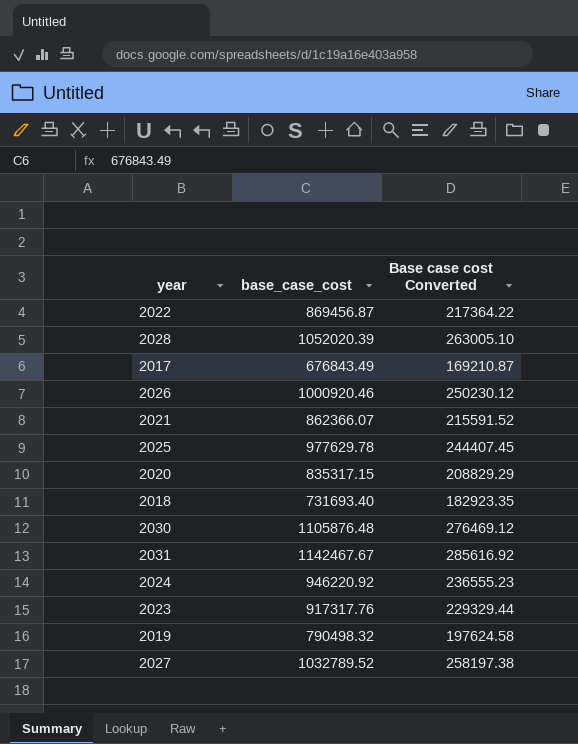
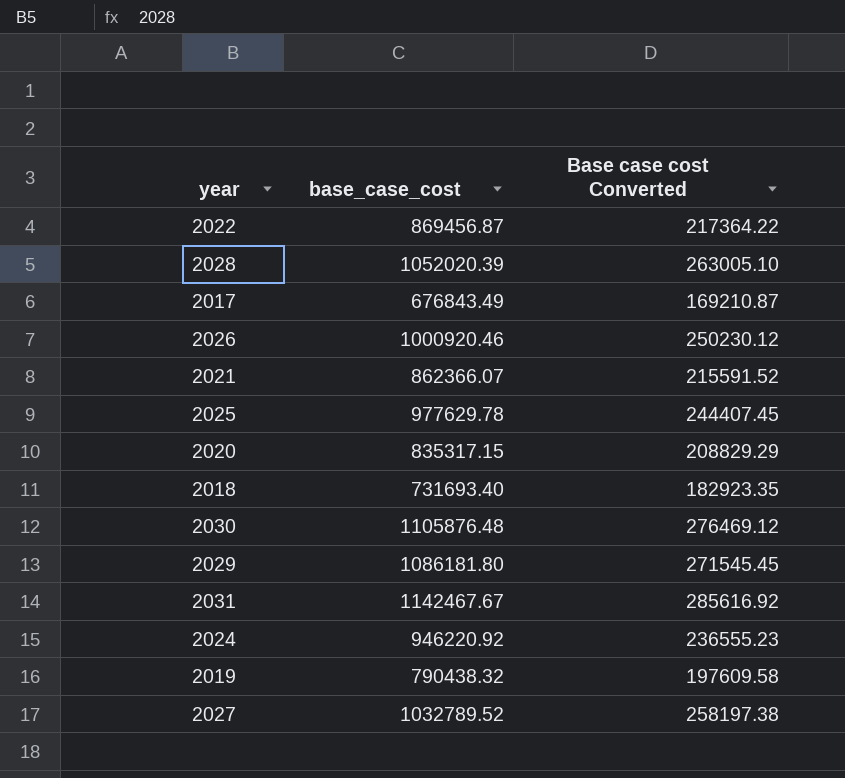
row 2023: 917317.76 | 229329.44 -> none
row 2029: none -> 1086181.80 | 271545.45
2019 | base_case_cost: 790498.32 -> 790438.32
2019 | Base case cost Converted: 197624.58 -> 197609.58

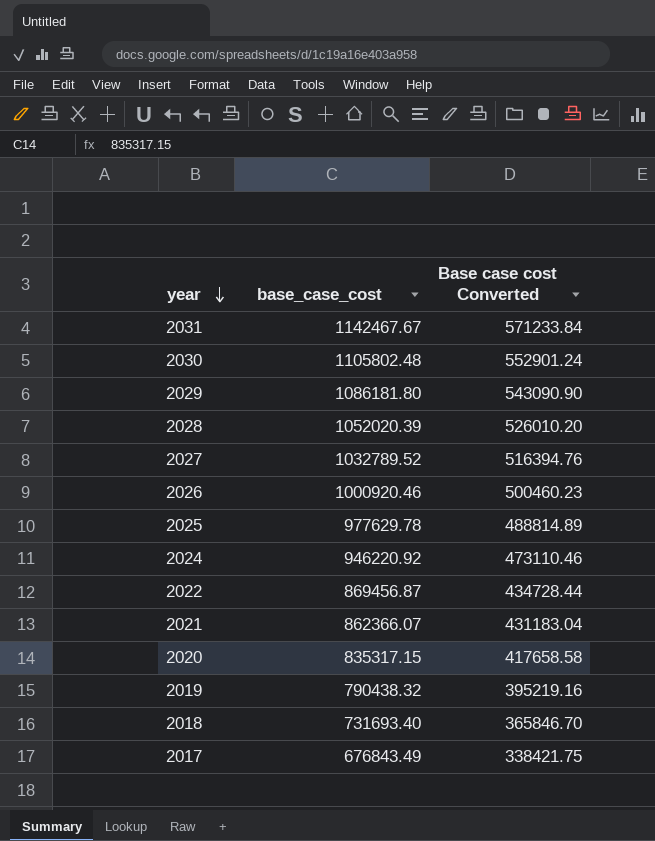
row order: none -> year descending
column Base case cost Converted | formula: [base_case_cost] * 0.25 -> [base_case_cost] * 0.5
2030 | base_case_cost: 1105876.48 -> 1105802.48

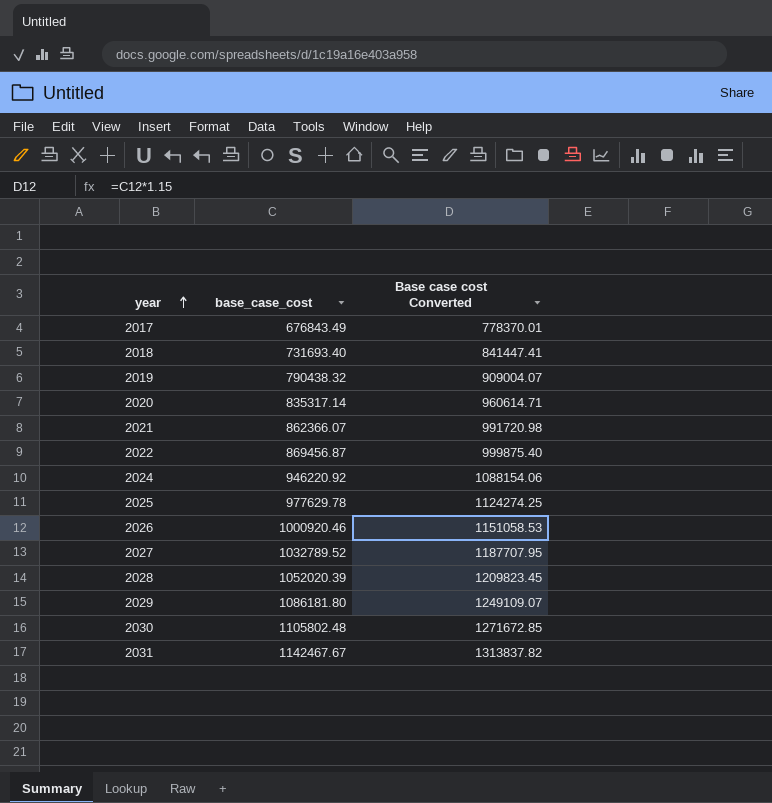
row order: year descending -> year ascending
column Base case cost Converted | formula: [base_case_cost] * 0.5 -> [base_case_cost] * 1.15
2020 | base_case_cost: 835317.15 -> 835317.14

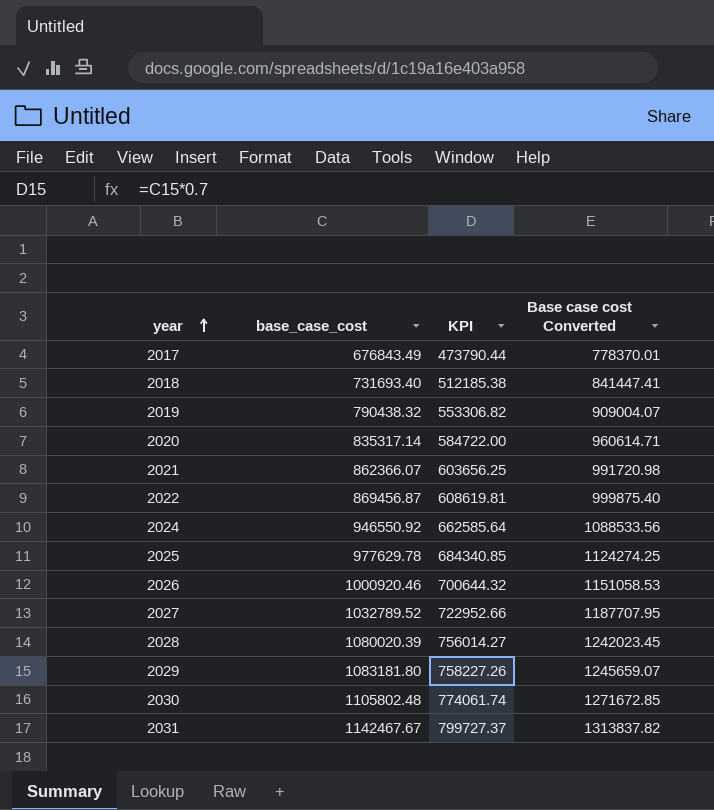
column KPI | formula: none -> [base_case_cost] * 0.7
2024 | base_case_cost: 946220.92 -> 946550.92
2024 | Base case cost Converted: 1088154.06 -> 1088533.56
2028 | base_case_cost: 1052020.39 -> 1080020.39
2028 | Base case cost Converted: 1209823.45 -> 1242023.45
2029 | base_case_cost: 1086181.80 -> 1083181.80
2029 | Base case cost Converted: 1249109.07 -> 1245659.07

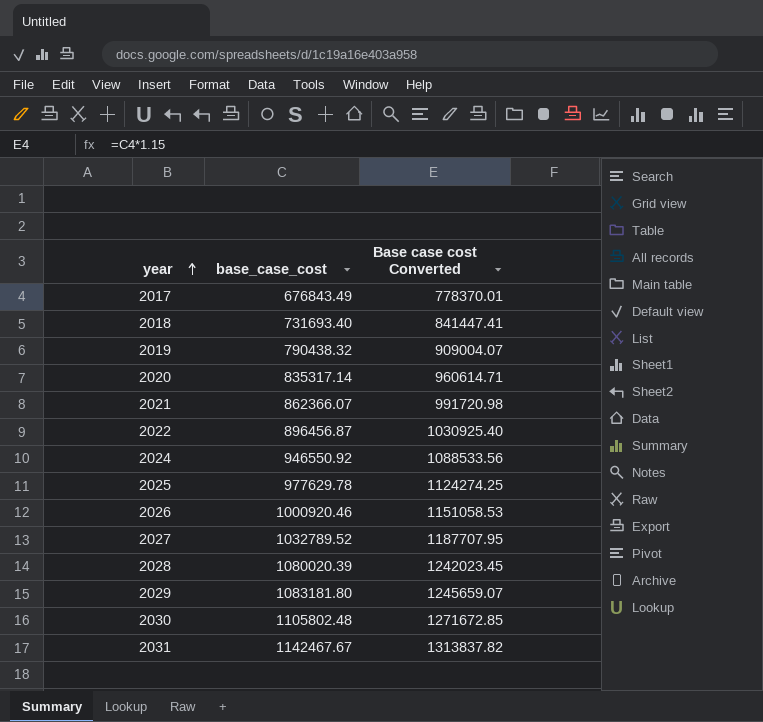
column KPI | formula: [base_case_cost] * 0.7 -> none
2022 | base_case_cost: 869456.87 -> 896456.87
2022 | Base case cost Converted: 999875.40 -> 1030925.40

